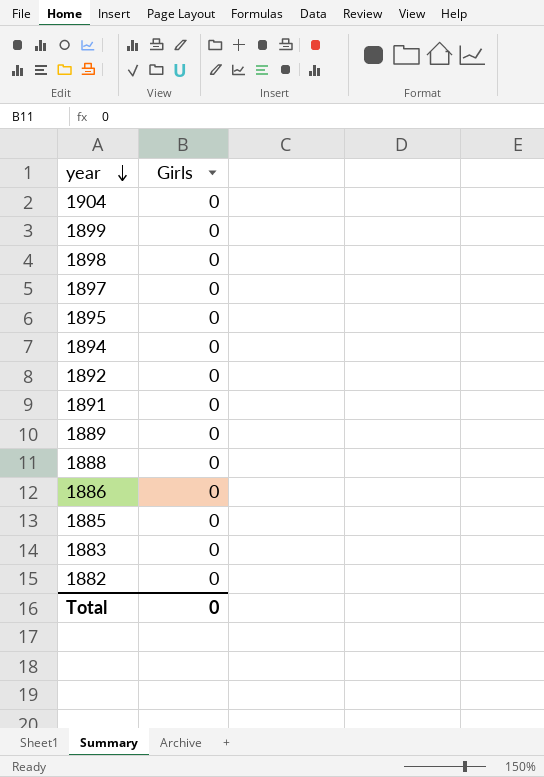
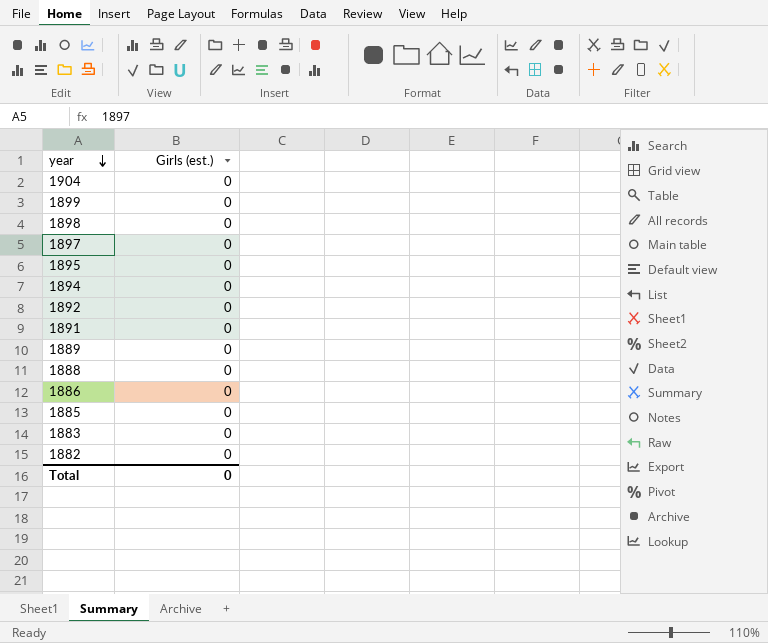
column name: Girls -> Girls (est.)

